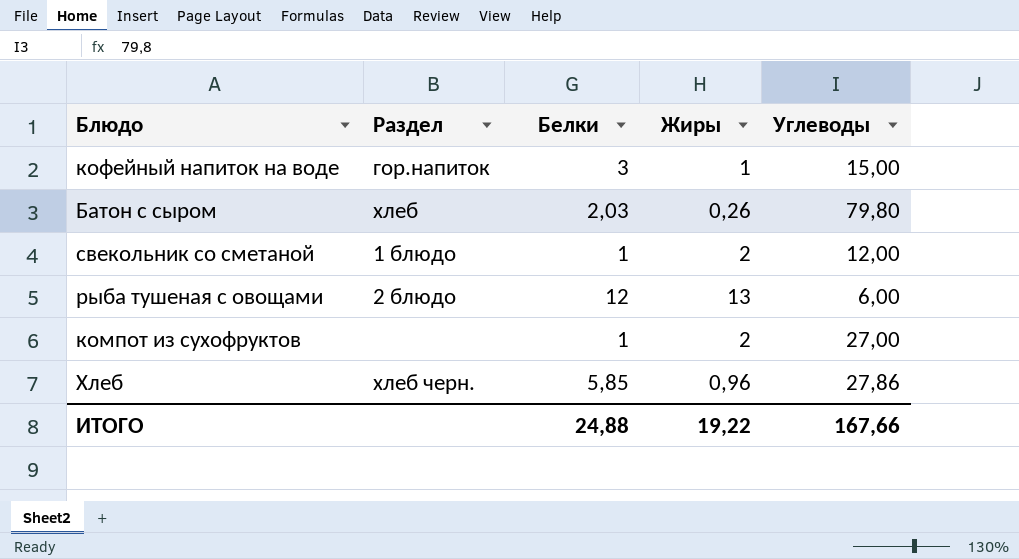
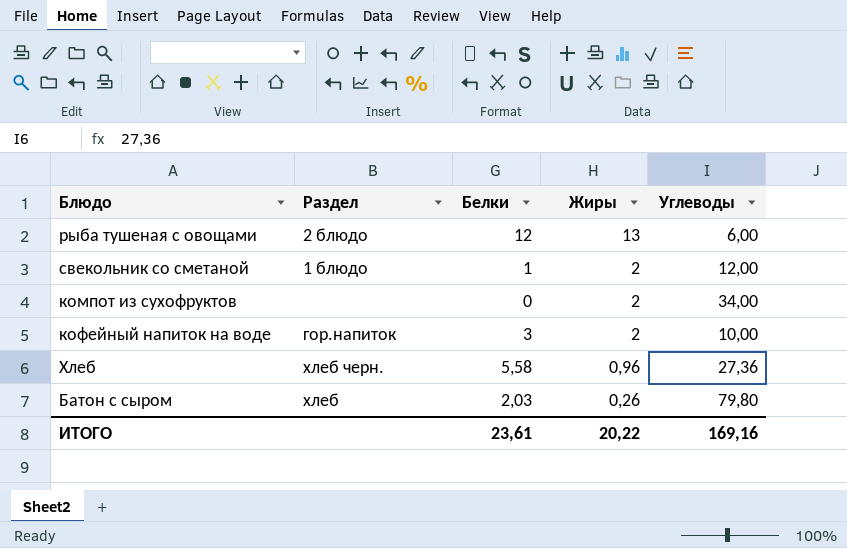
row order: none -> Жиры descending
компот из сухофруктов | Белки: 1 -> 0
компот из сухофруктов | Углеводы: 27,00 -> 34,00
кофейный напиток на воде | Жиры: 1 -> 2
кофейный напиток на воде | Углеводы: 15,00 -> 10,00
Хлеб | Белки: 5,85 -> 5,58
Хлеб | Углеводы: 27,86 -> 27,36
ИТОГО | Белки: 24,88 -> 23,61
ИТОГО | Жиры: 19,22 -> 20,22
ИТОГО | Углеводы: 167,66 -> 169,16

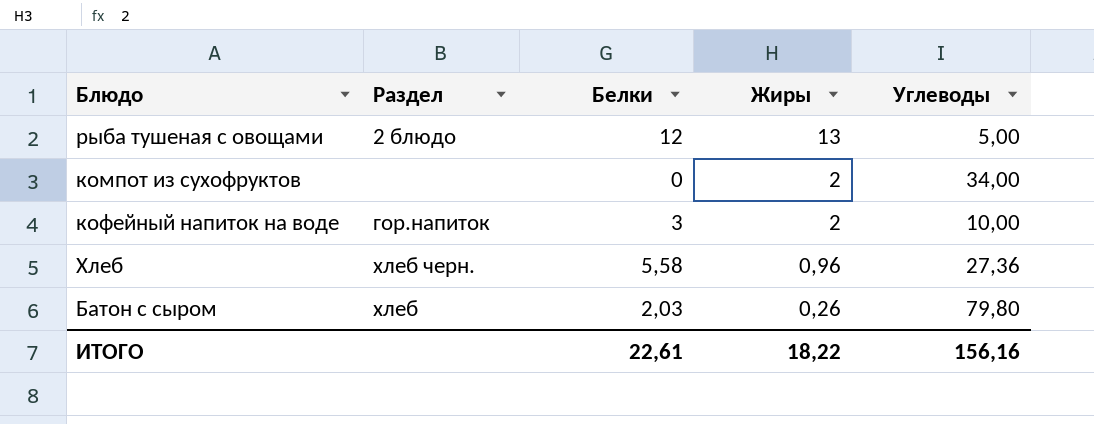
row свекольник со сметаной: 1 блюдо | 1 | 2 | 12,00 -> none
рыба тушеная с овощами | Углеводы: 6,00 -> 5,00
ИТОГО | Белки: 23,61 -> 22,61
ИТОГО | Жиры: 20,22 -> 18,22
ИТОГО | Углеводы: 169,16 -> 156,16

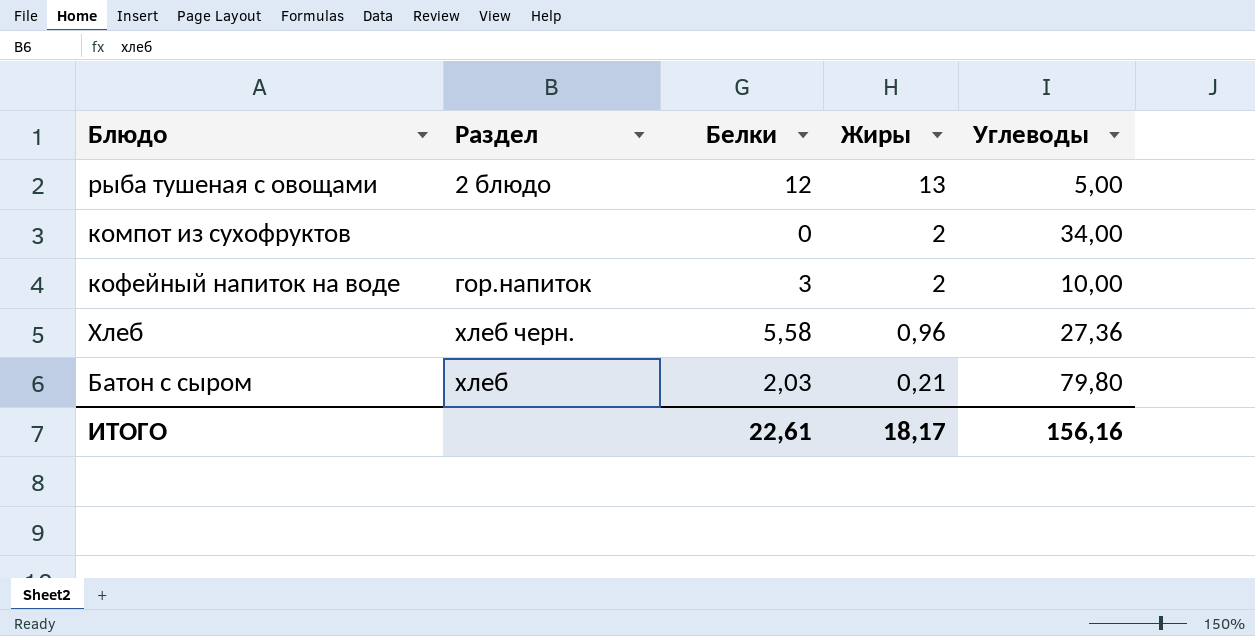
Батон с сыром | Жиры: 0,26 -> 0,21
ИТОГО | Жиры: 18,22 -> 18,17

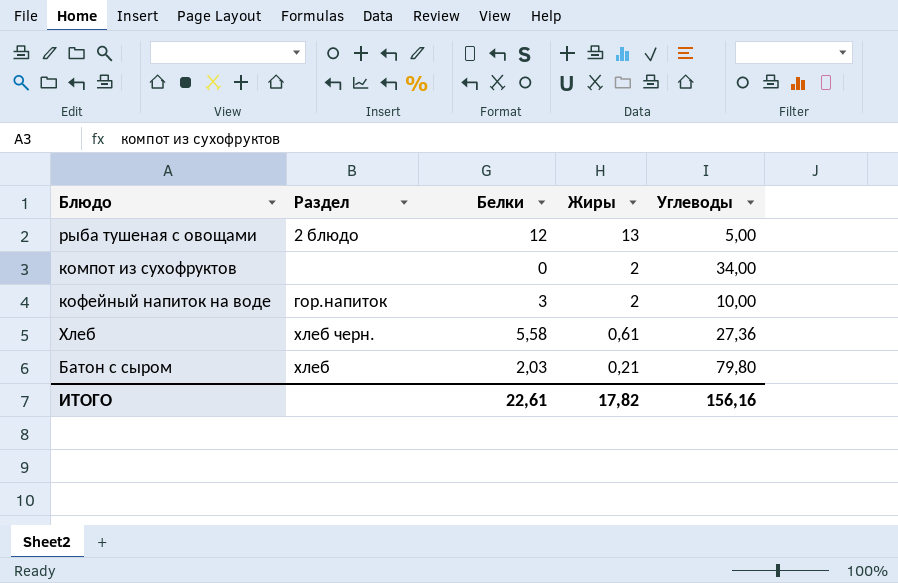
Хлеб | Жиры: 0,96 -> 0,61
ИТОГО | Жиры: 18,17 -> 17,82

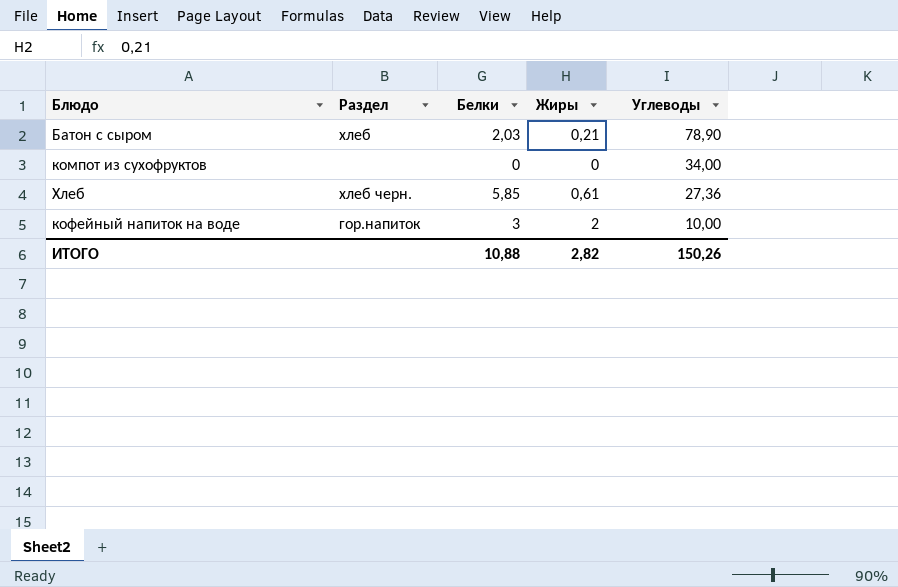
row order: Жиры descending -> Углеводы descending
row рыба тушеная с овощами: 2 блюдо | 12 | 13 | 5,00 -> none
Батон с сыром | Углеводы: 79,80 -> 78,90
компот из сухофруктов | Жиры: 2 -> 0
Хлеб | Белки: 5,58 -> 5,85
ИТОГО | Белки: 22,61 -> 10,88
ИТОГО | Жиры: 17,82 -> 2,82
ИТОГО | Углеводы: 156,16 -> 150,26

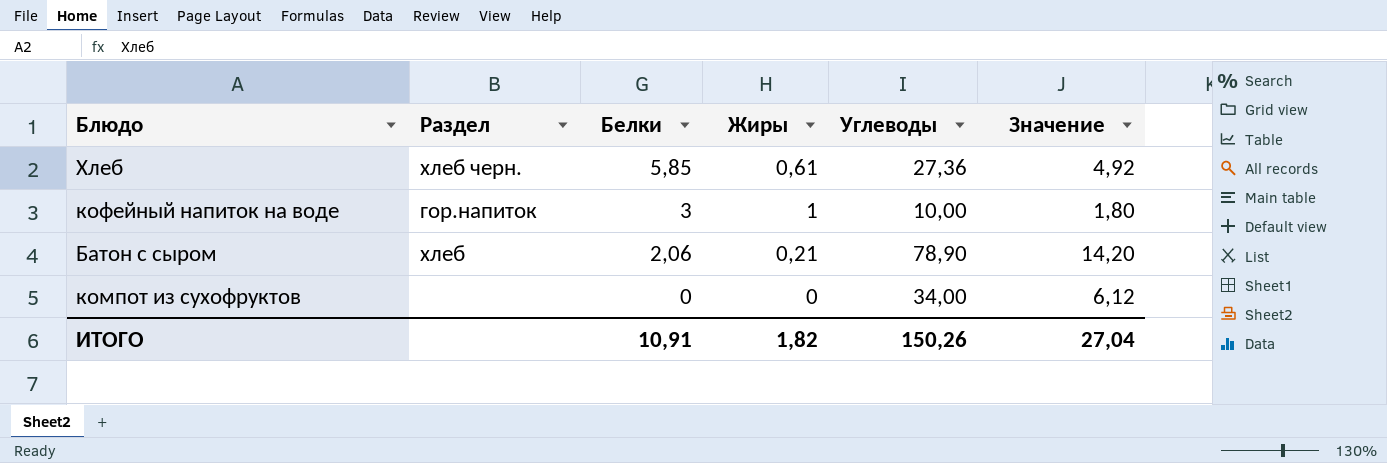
row order: Углеводы descending -> Белки descending
column Значение | formula: none -> [Углеводы] * 0,18
кофейный напиток на воде | Жиры: 2 -> 1
Батон с сыром | Белки: 2,03 -> 2,06
ИТОГО | Белки: 10,88 -> 10,91
ИТОГО | Жиры: 2,82 -> 1,82

